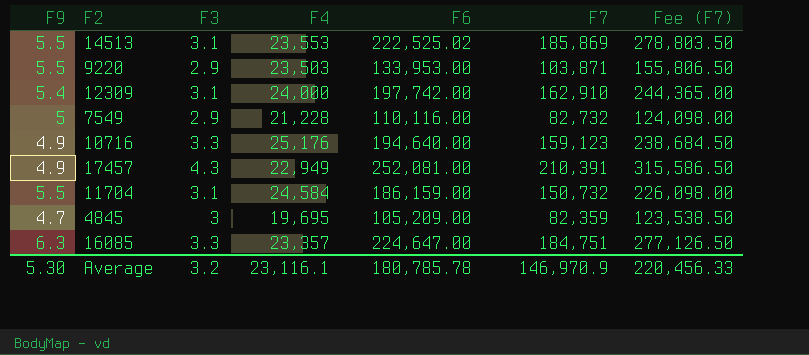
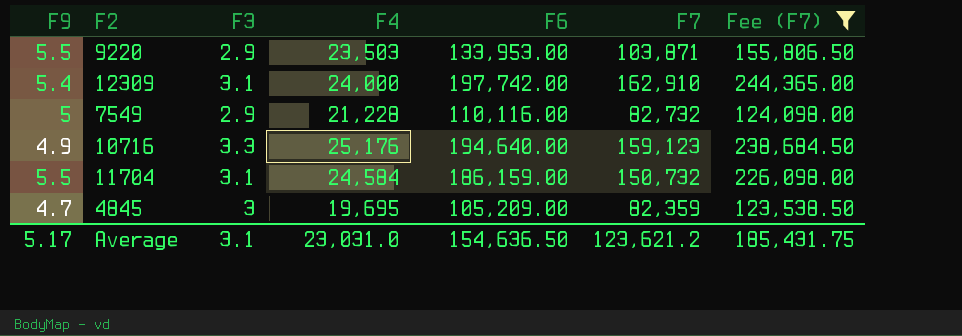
filter: none -> Fee (F7) <= 244,365.00
Average | F9: 5.30 -> 5.17
Average | F3: 3.2 -> 3.1
Average | F4: 23,116.1 -> 23,031.0
Average | F6: 180,785.78 -> 154,636.50
Average | F7: 146,970.9 -> 123,621.2
Average | Fee (F7): 220,456.33 -> 185,431.75

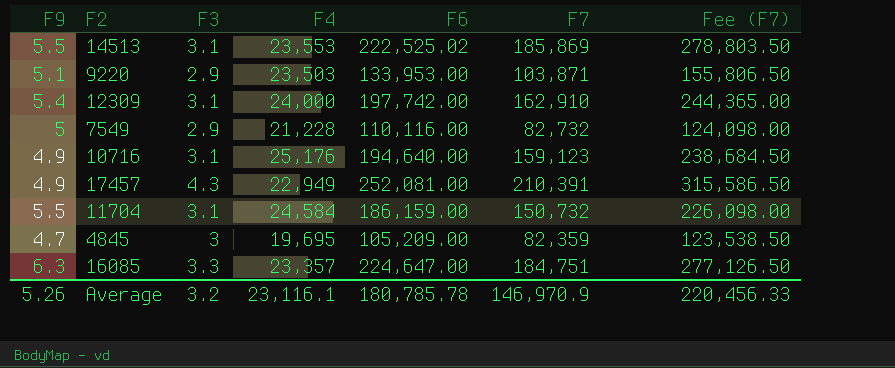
filter: Fee (F7) <= 244,365.00 -> none
9220 | F9: 5.5 -> 5.1
10716 | F3: 3.3 -> 3.1
Average | F9: 5.17 -> 5.26
Average | F3: 3.1 -> 3.2
Average | F4: 23,031.0 -> 23,116.1
Average | F6: 154,636.50 -> 180,785.78
Average | F7: 123,621.2 -> 146,970.9
Average | Fee (F7): 185,431.75 -> 220,456.33

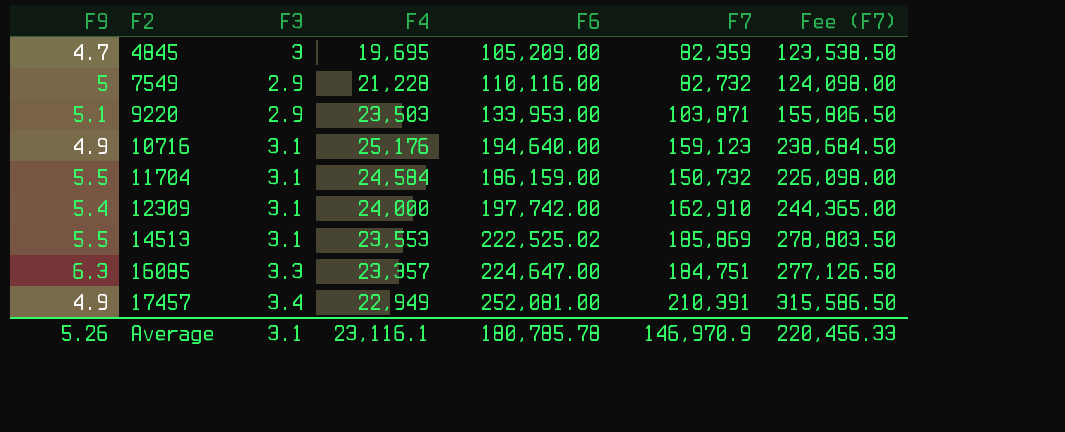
row order: none -> F2 ascending
17457 | F3: 4.3 -> 3.4
Average | F3: 3.2 -> 3.1

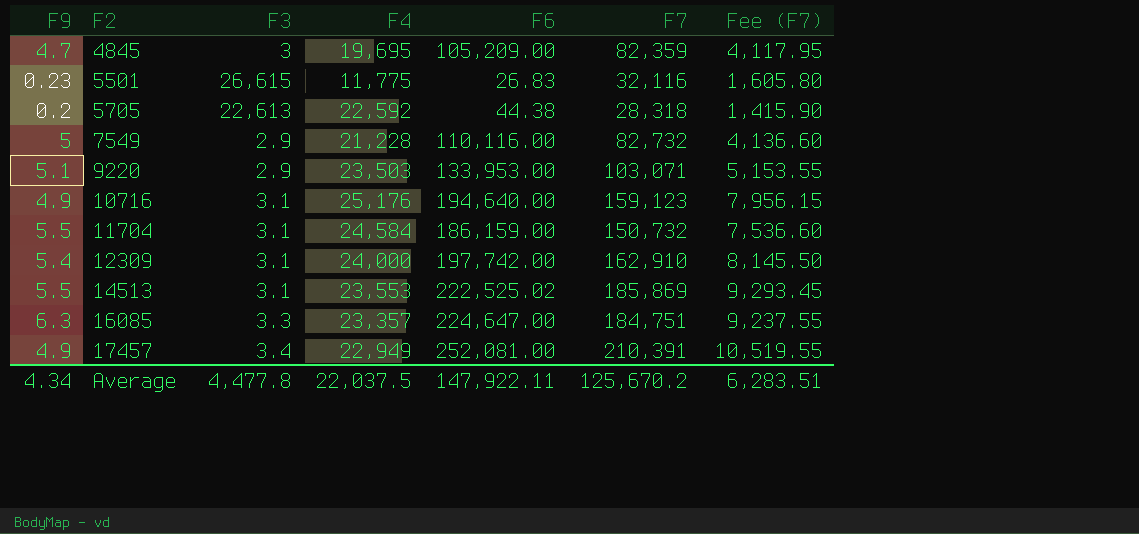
column Fee (F7) | formula: [F7] * 1.5 -> [F7] * 0.05
row 5501: none -> 0.23 | 26,615 | 11,775 | 26.83 | 32,116 | 1,605.80
row 5705: none -> 0.2 | 22,613 | 22,592 | 44.38 | 28,318 | 1,415.90
9220 | F7: 103,871 -> 103,071
Average | F9: 5.26 -> 4.34
Average | F3: 3.1 -> 4,477.8
Average | F4: 23,116.1 -> 22,037.5
Average | F6: 180,785.78 -> 147,922.11
Average | F7: 146,970.9 -> 125,670.2
Average | Fee (F7): 220,456.33 -> 6,283.51

